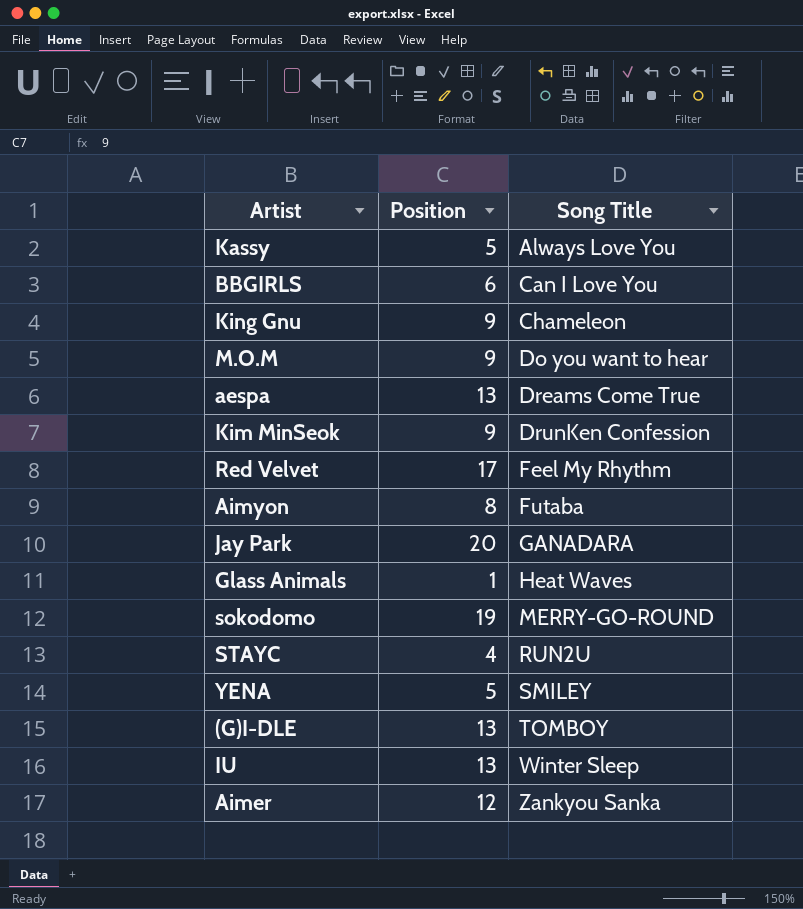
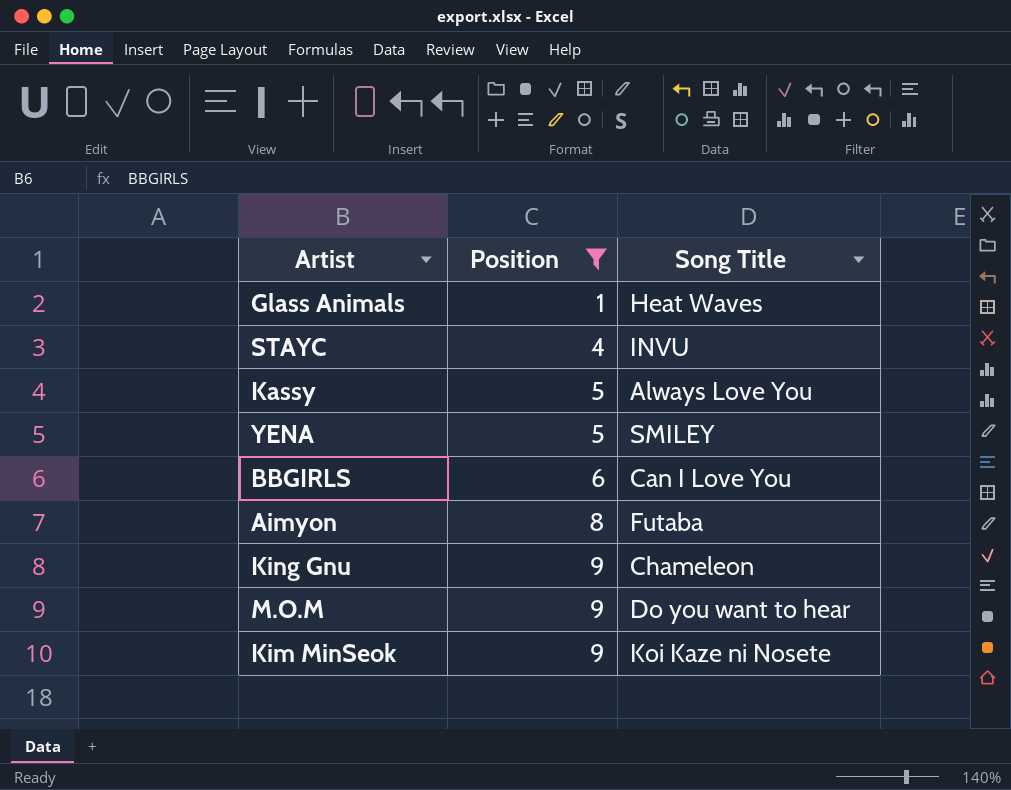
filter: none -> Position <= 9
row order: Song Title ascending -> Position ascending
STAYC | Song Title: RUN2U -> INVU
Kim MinSeok | Song Title: DrunKen Confession -> Koi Kaze ni Nosete

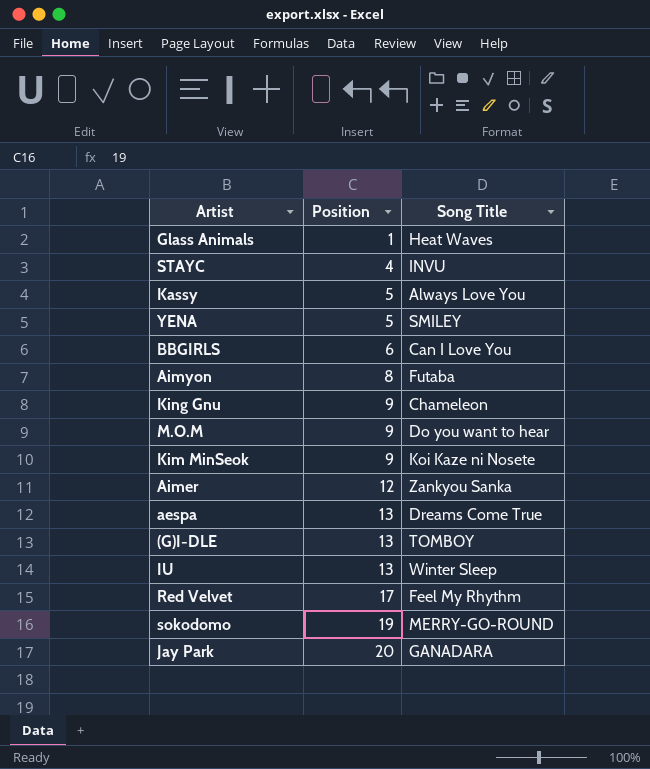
filter: Position <= 9 -> none

